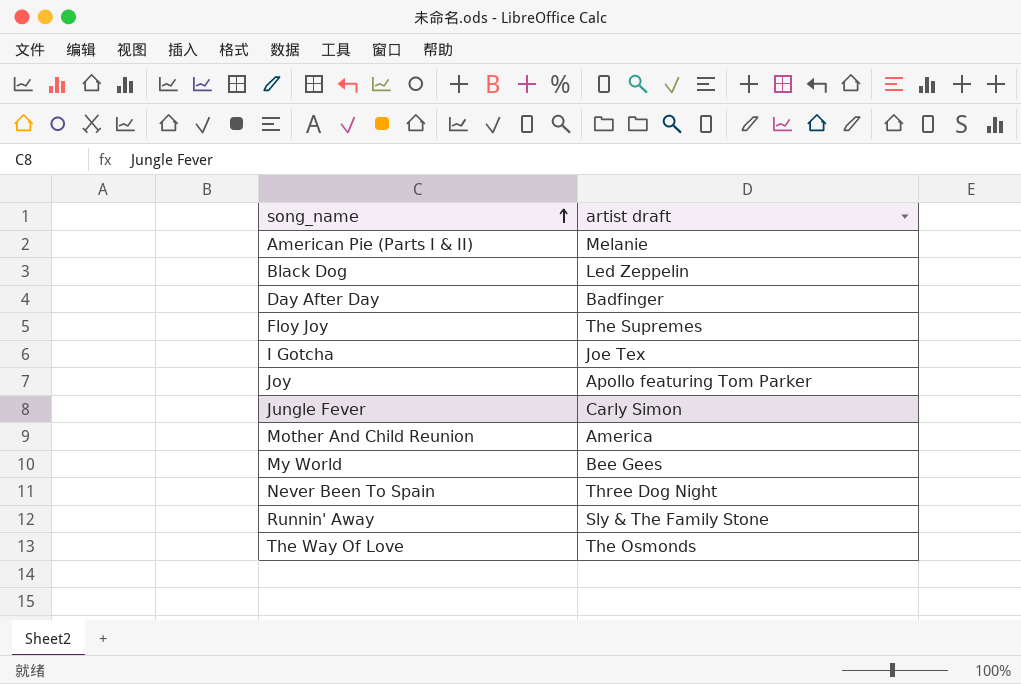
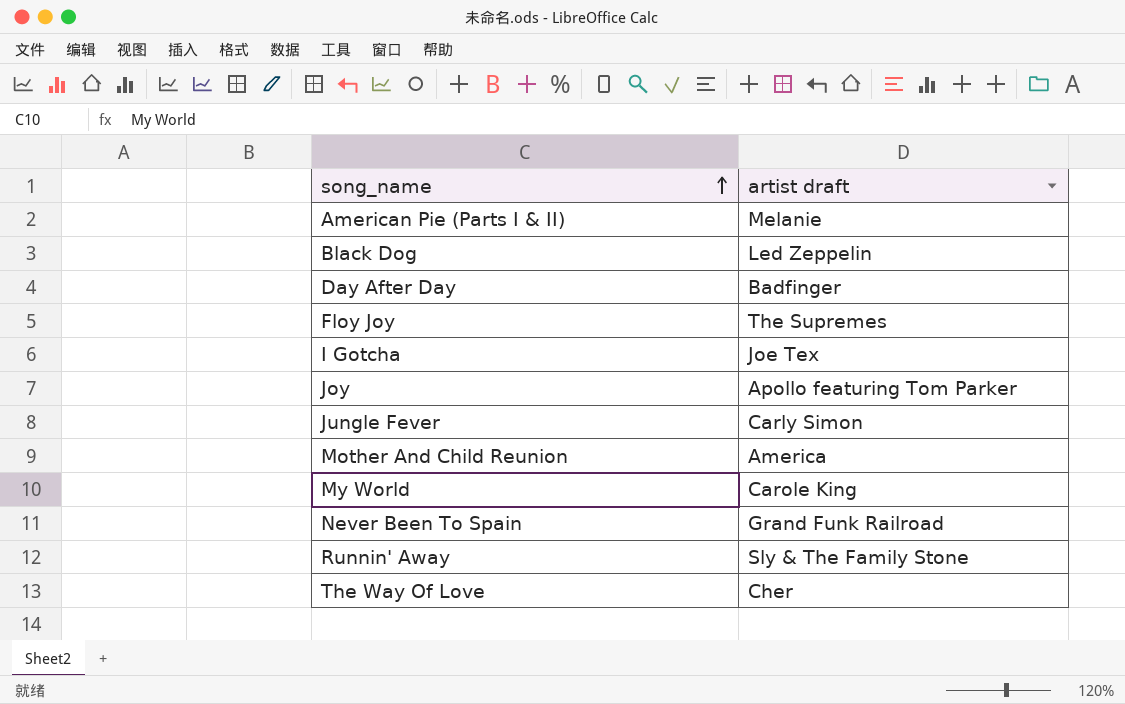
My World | artist draft: Bee Gees -> Carole King
Never Been To Spain | artist draft: Three Dog Night -> Grand Funk Railroad
The Way Of Love | artist draft: The Osmonds -> Cher

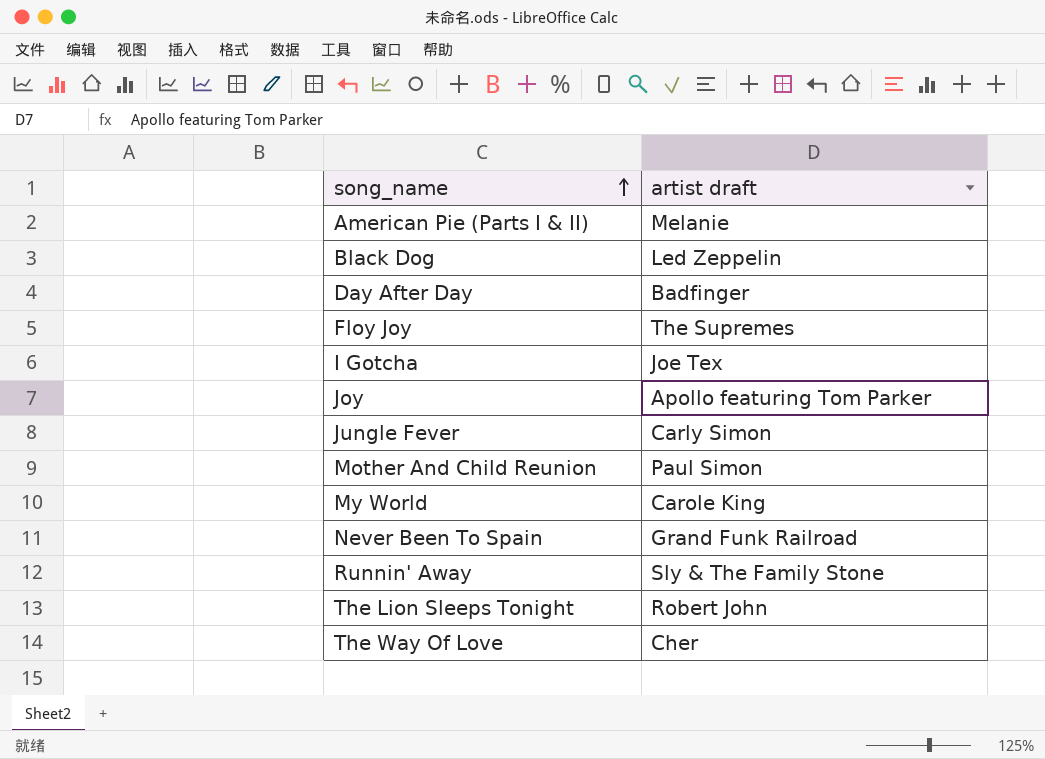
Mother And Child Reunion | artist draft: America -> Paul Simon
row The Lion Sleeps Tonight: none -> Robert John

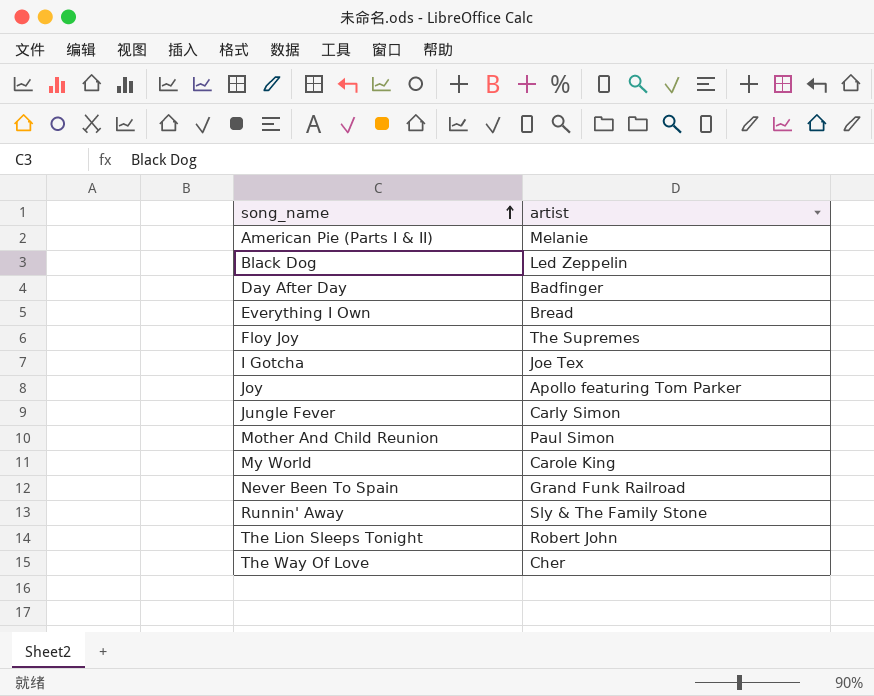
column name: artist draft -> artist
row Everything I Own: none -> Bread

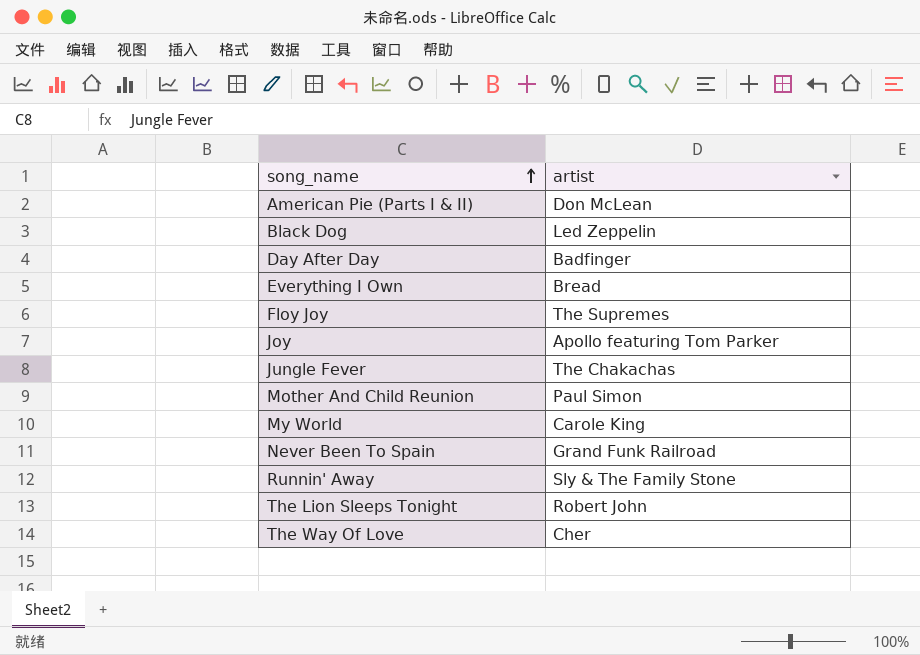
row I Gotcha: Joe Tex -> none
American Pie (Parts I & II) | artist: Melanie -> Don McLean
Jungle Fever | artist: Carly Simon -> The Chakachas

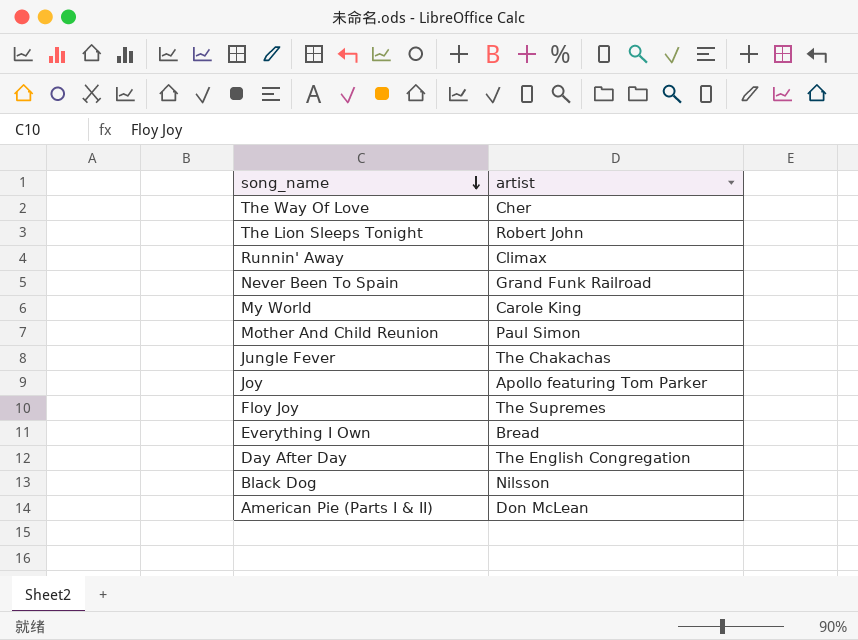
row order: song_name ascending -> song_name descending
Runnin' Away | artist: Sly & The Family Stone -> Climax
Day After Day | artist: Badfinger -> The English Congregation
Black Dog | artist: Led Zeppelin -> Nilsson

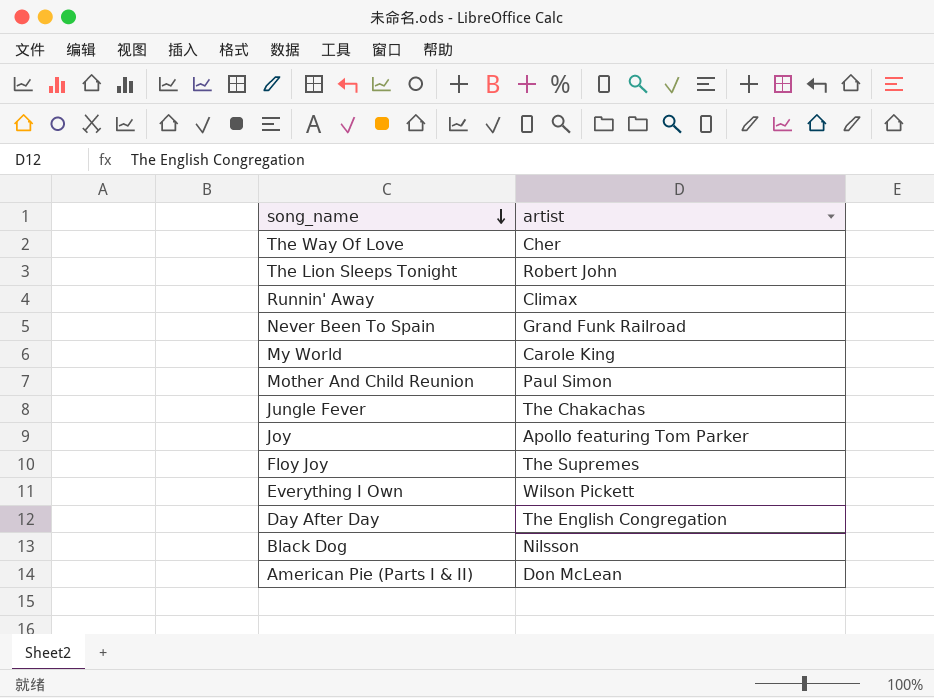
Everything I Own | artist: Bread -> Wilson Pickett

